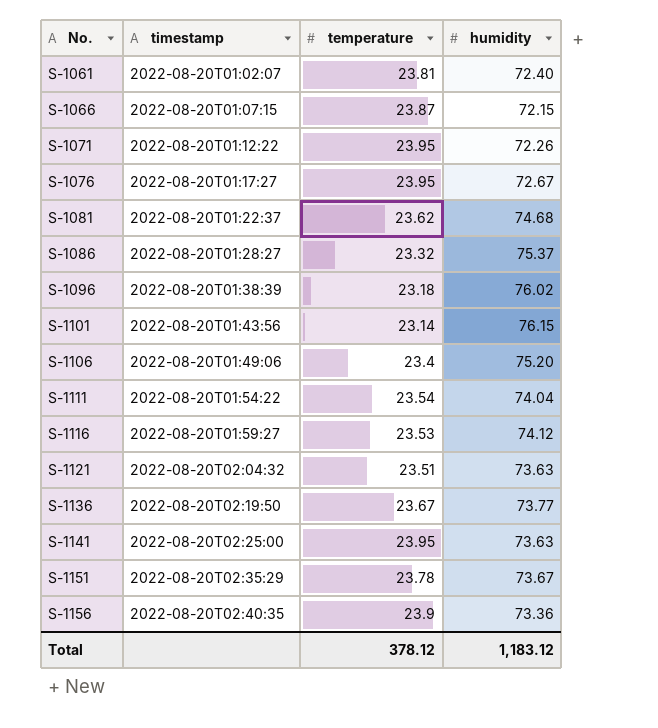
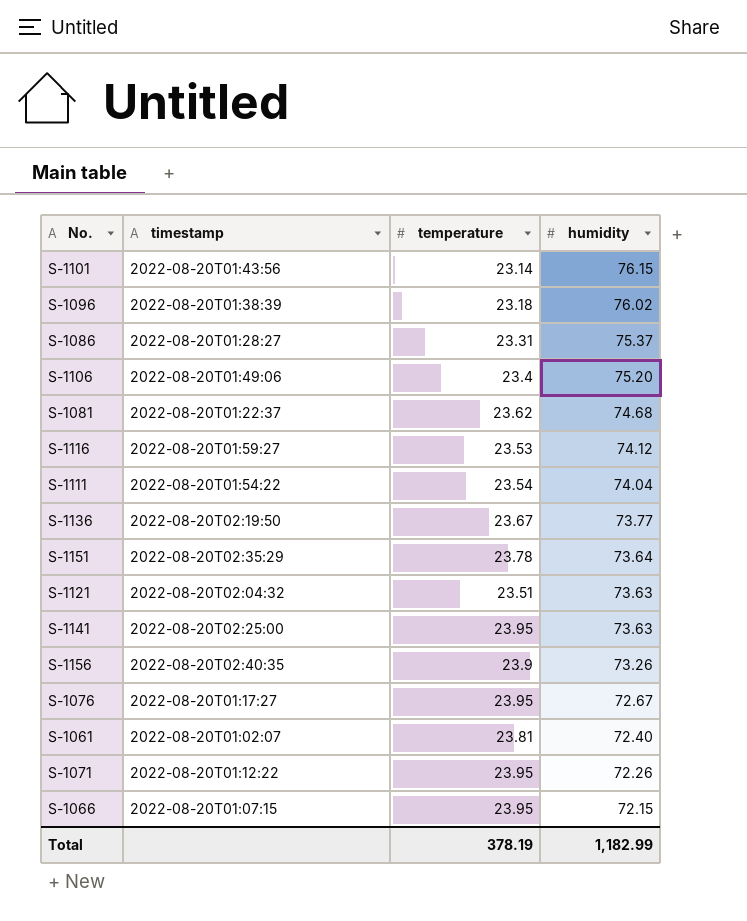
row order: No. ascending -> humidity descending
S-1086 | temperature: 23.32 -> 23.31
S-1151 | humidity: 73.67 -> 73.64
S-1156 | humidity: 73.36 -> 73.26
S-1066 | temperature: 23.87 -> 23.95
Total | temperature: 378.12 -> 378.19
Total | humidity: 1,183.12 -> 1,182.99

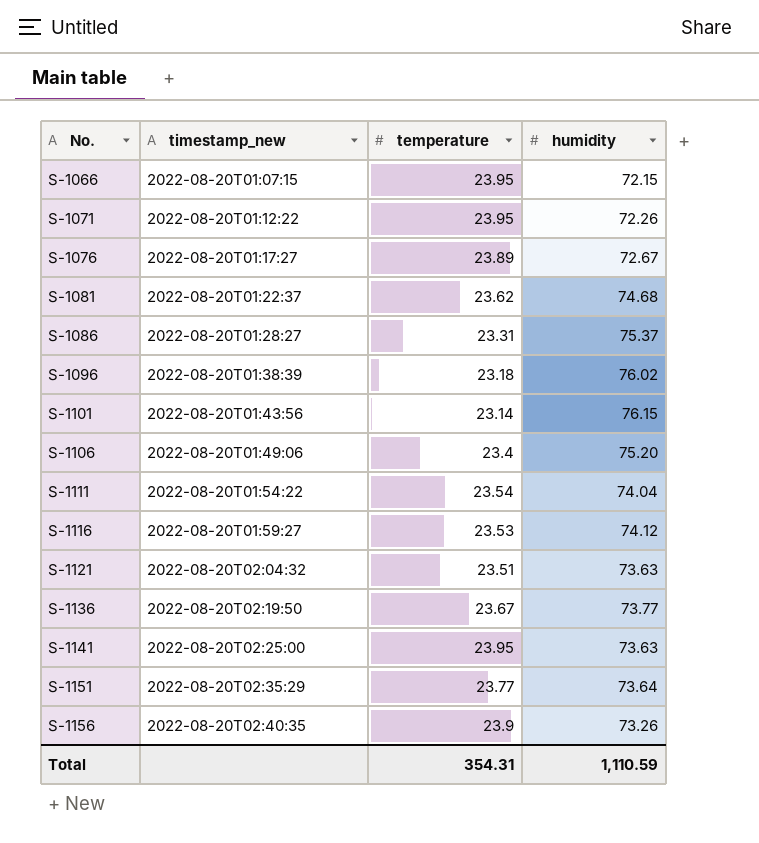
row order: humidity descending -> No. ascending
column name: timestamp -> timestamp_new
row S-1061: 2022-08-20T01:02:07 | 23.81 | 72.40 -> none
S-1076 | temperature: 23.95 -> 23.89
S-1151 | temperature: 23.78 -> 23.77
Total | temperature: 378.19 -> 354.31
Total | humidity: 1,182.99 -> 1,110.59

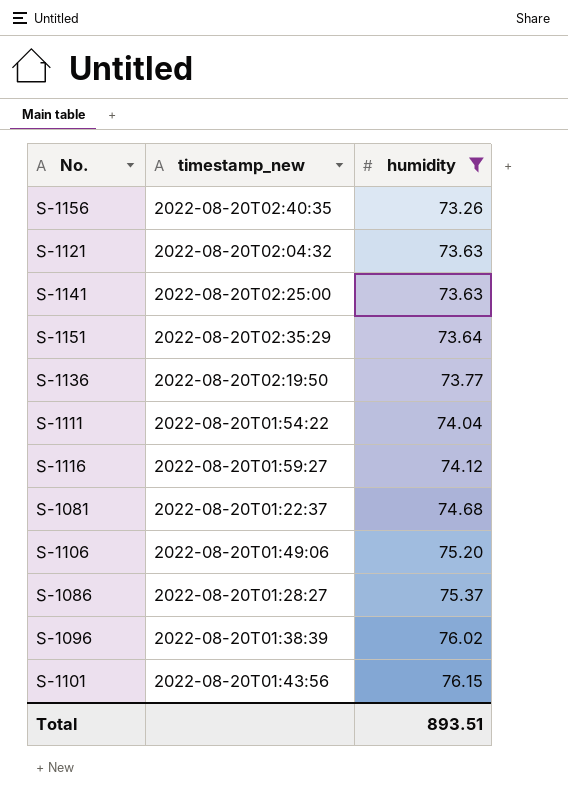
filter: none -> humidity >= 73.26
row order: No. ascending -> humidity ascending
column temperature | position: 3 -> none
Total | humidity: 1,110.59 -> 893.51

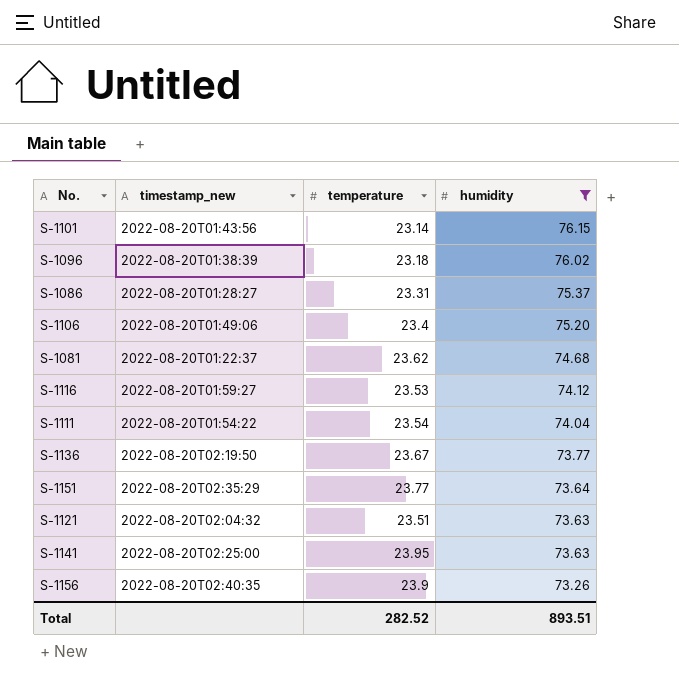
row order: humidity ascending -> humidity descending
column temperature | position: none -> 3

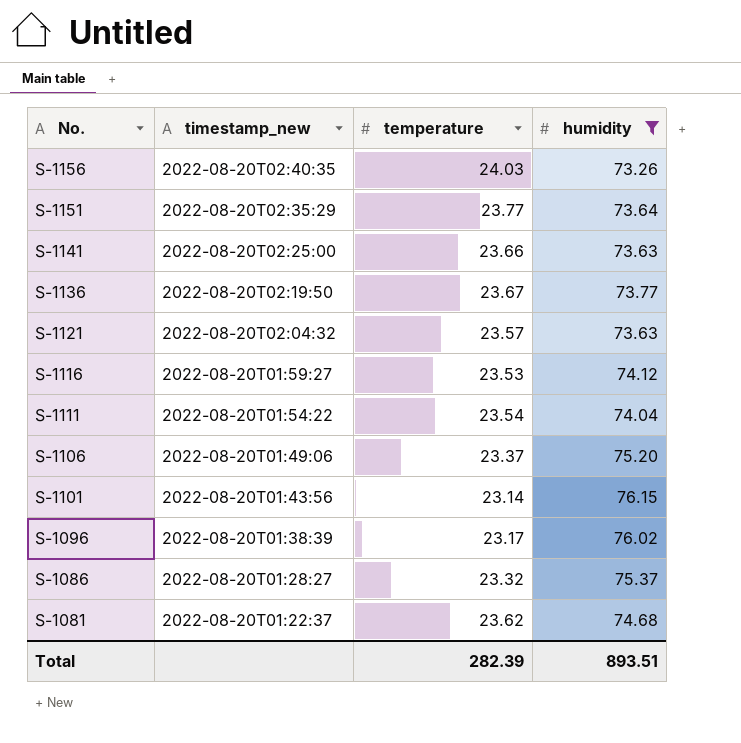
row order: humidity descending -> No. descending
S-1156 | temperature: 23.9 -> 24.03
S-1141 | temperature: 23.95 -> 23.66
S-1121 | temperature: 23.51 -> 23.57
S-1106 | temperature: 23.4 -> 23.37
S-1096 | temperature: 23.18 -> 23.17
S-1086 | temperature: 23.31 -> 23.32
Total | temperature: 282.52 -> 282.39

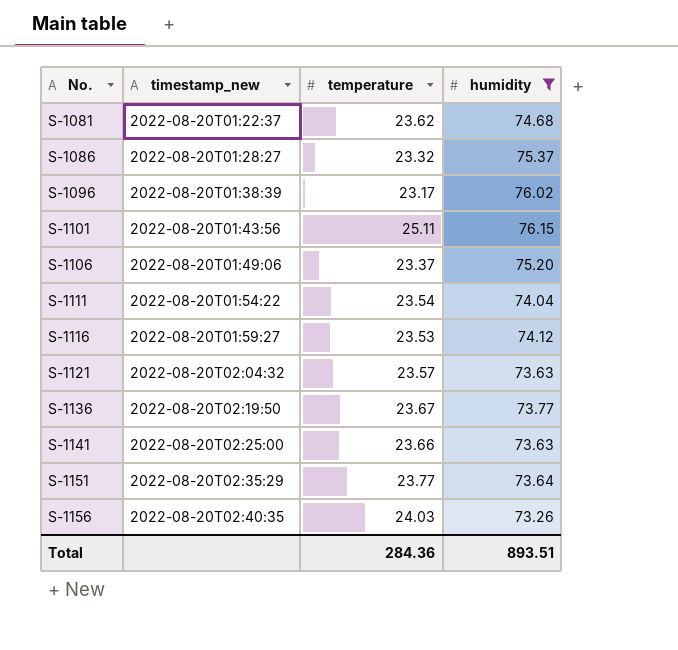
row order: No. descending -> No. ascending
S-1101 | temperature: 23.14 -> 25.11
Total | temperature: 282.39 -> 284.36

